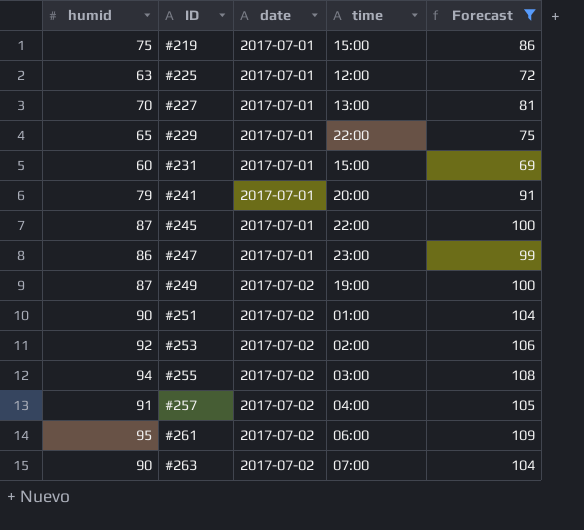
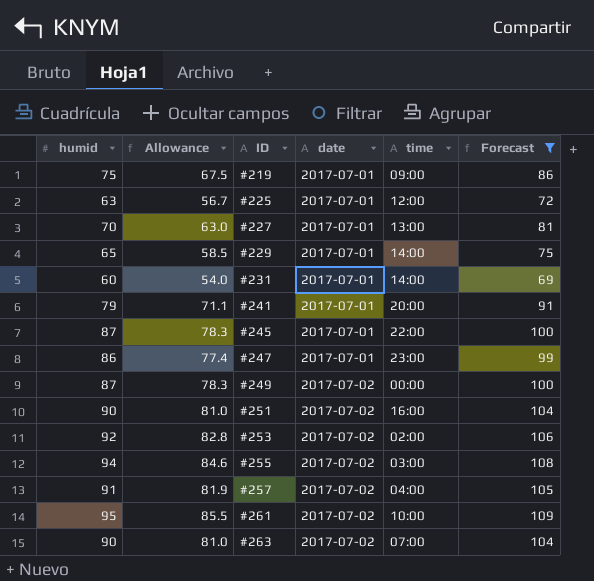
column Allowance | formula: none -> [humid] * 0.9
#219 | time: 15:00 -> 09:00
#229 | time: 22:00 -> 14:00
#231 | time: 15:00 -> 14:00
#249 | time: 19:00 -> 00:00
#251 | time: 01:00 -> 16:00
#261 | time: 06:00 -> 10:00

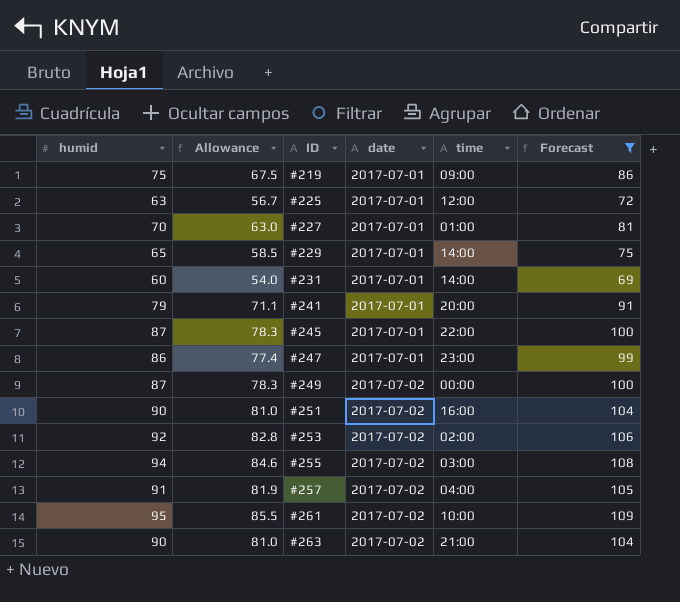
#227 | time: 13:00 -> 01:00
#263 | time: 07:00 -> 21:00

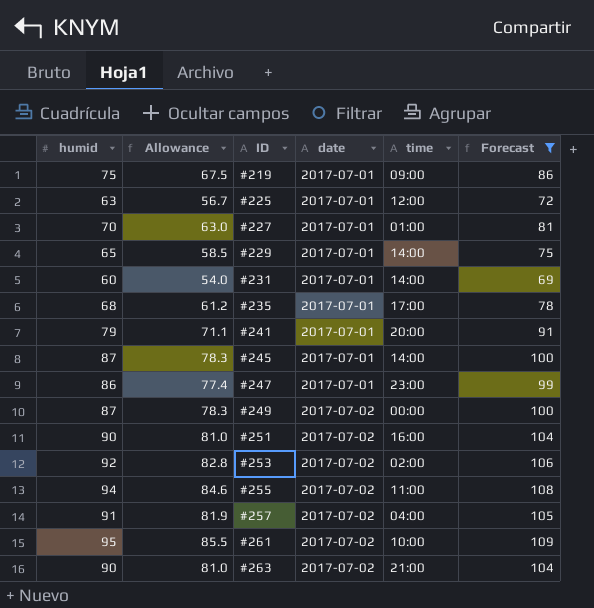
row #235: none -> 68 | 61.2 | 2017-07-01 | 17:00 | 78
#245 | time: 22:00 -> 14:00
#255 | time: 03:00 -> 11:00

